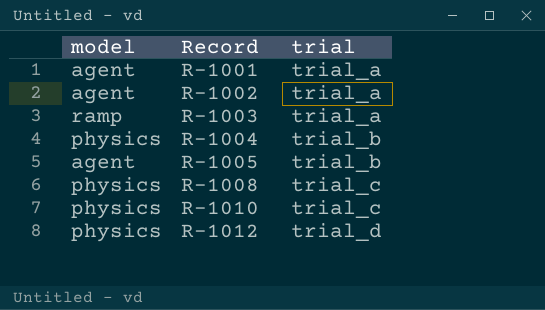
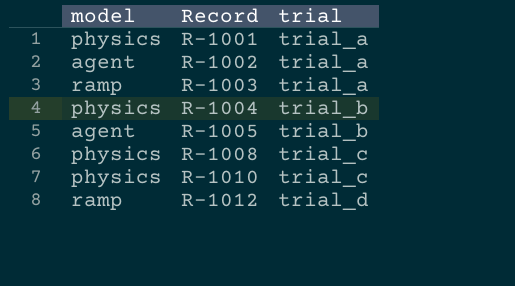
R-1001 | model: agent -> physics
R-1012 | model: physics -> ramp

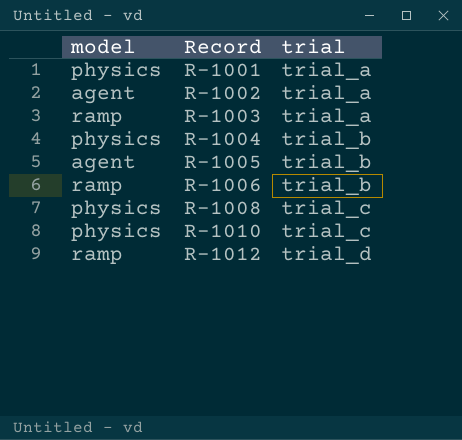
row R-1006: none -> ramp | trial_b

